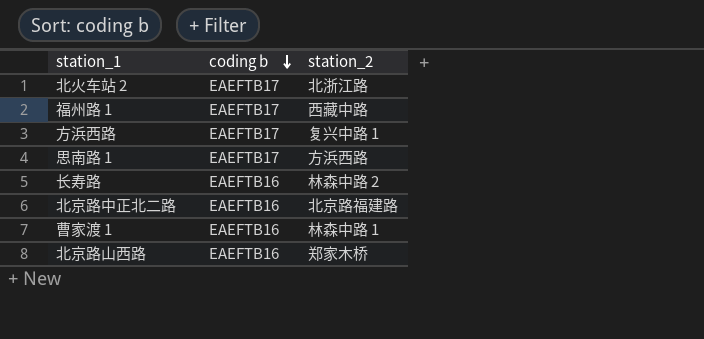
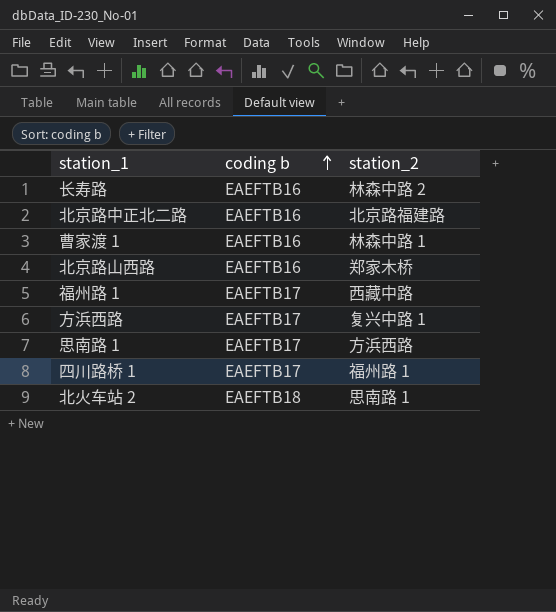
row order: coding b descending -> coding b ascending
row 四川路桥 1: none -> EAEFTB17 | 福州路 1
北火车站 2 | coding b: EAEFTB17 -> EAEFTB18
北火车站 2 | station_2: 北浙江路 -> 思南路 1

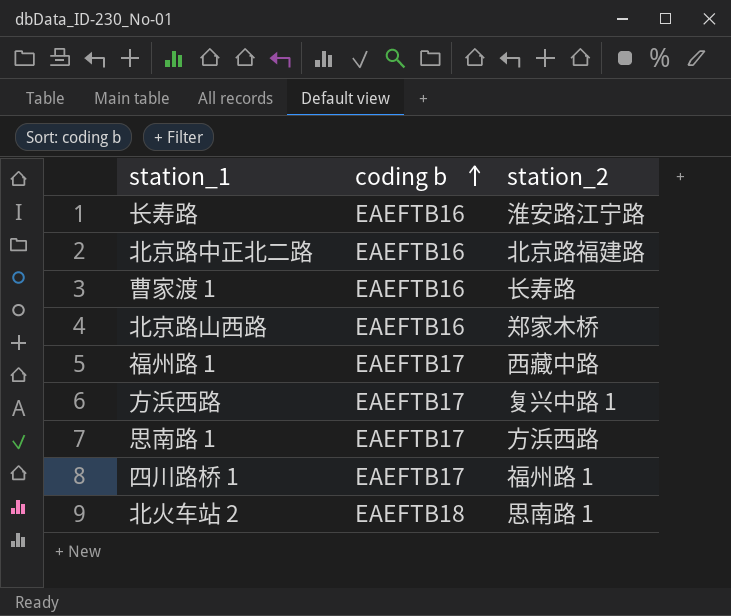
长寿路 | station_2: 林森中路 2 -> 淮安路江宁路
曹家渡 1 | station_2: 林森中路 1 -> 长寿路

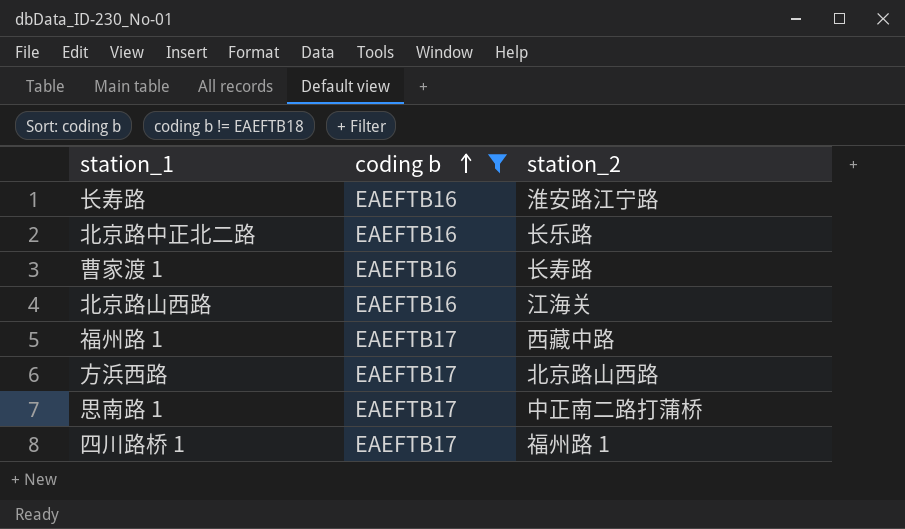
filter: none -> coding b != EAEFTB18
北京路中正北二路 | station_2: 北京路福建路 -> 长乐路
北京路山西路 | station_2: 郑家木桥 -> 江海关
方浜西路 | station_2: 复兴中路 1 -> 北京路山西路
思南路 1 | station_2: 方浜西路 -> 中正南二路打蒲桥

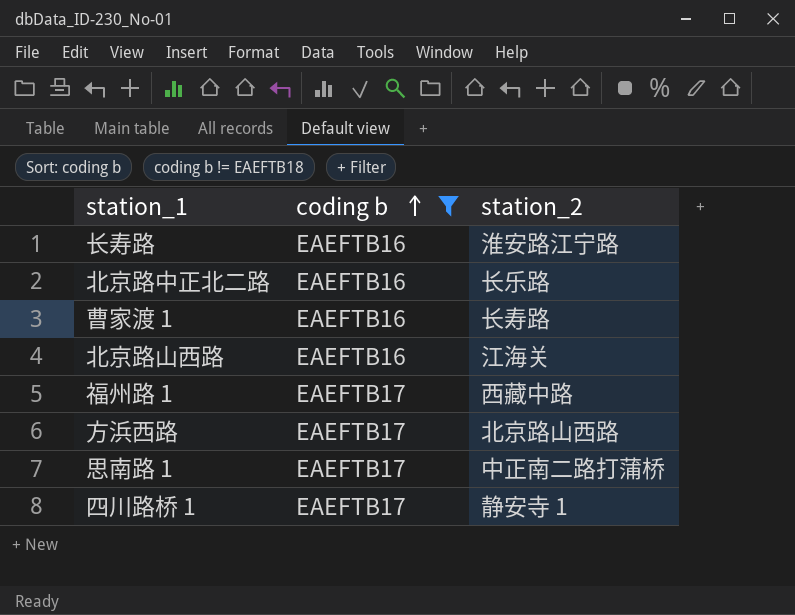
四川路桥 1 | station_2: 福州路 1 -> 静安寺 1

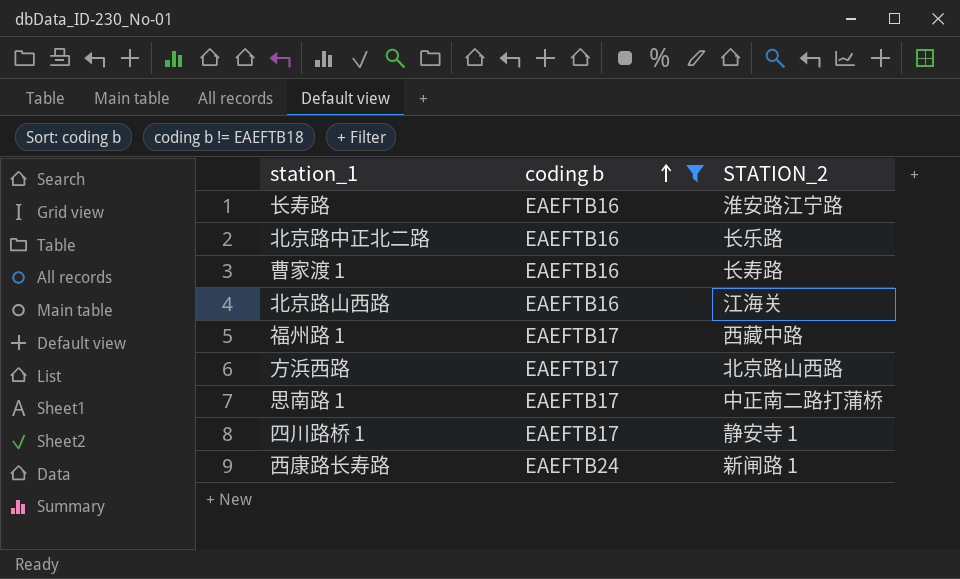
column name: station_2 -> STATION_2
row 西康路长寿路: none -> EAEFTB24 | 新闸路 1

